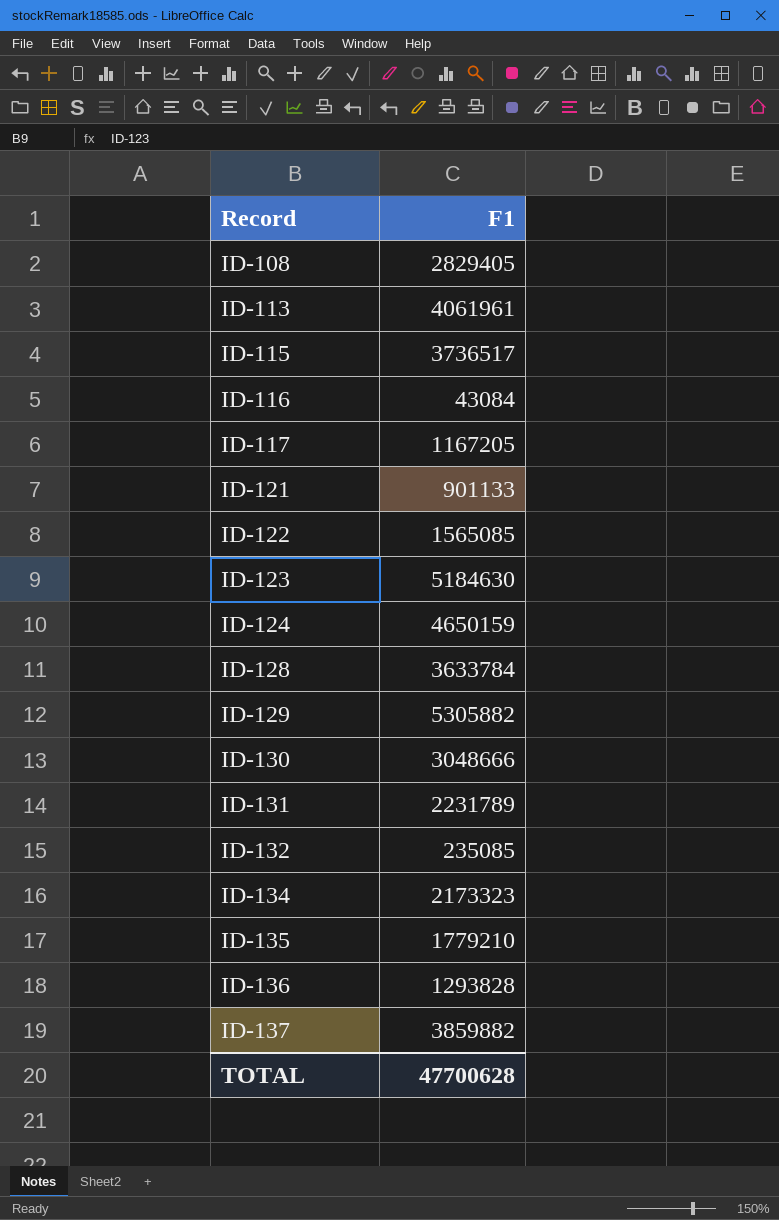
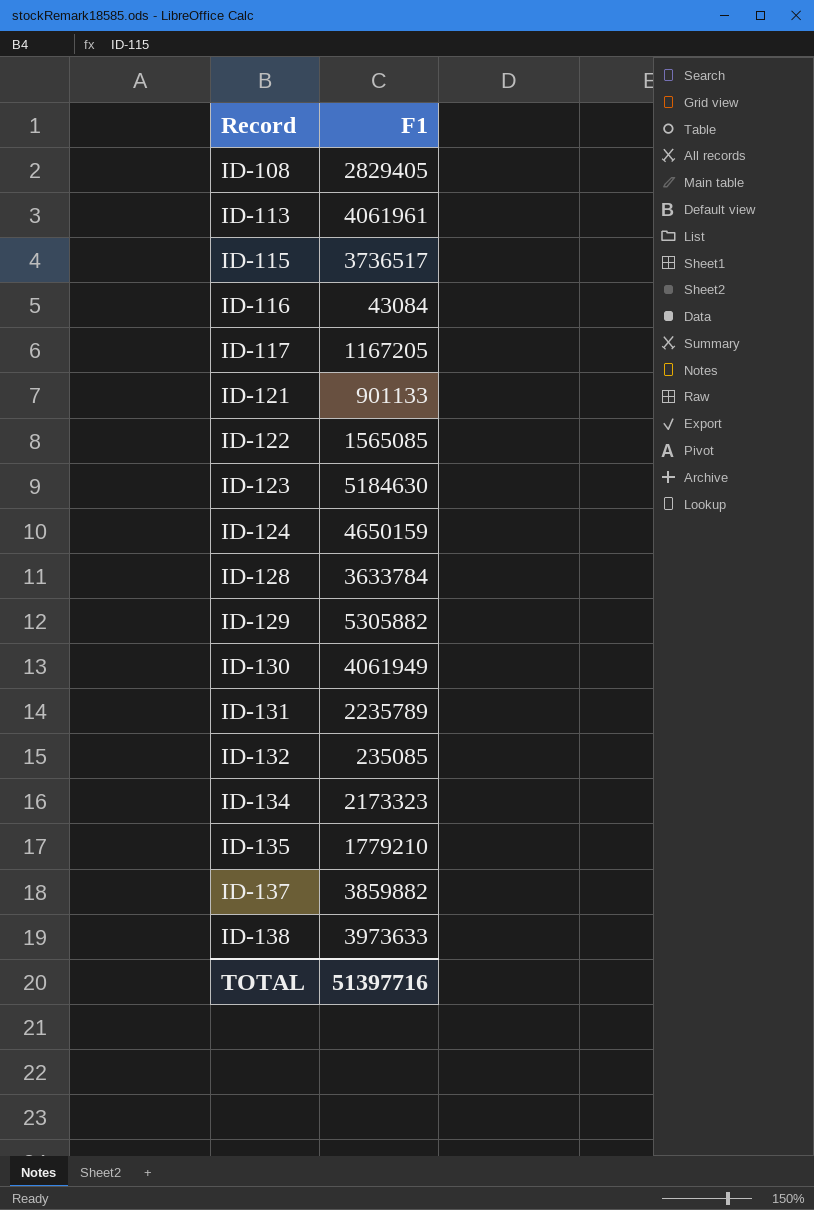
row ID-136: 1293828 -> none
ID-130 | F1: 3048666 -> 4061949
ID-131 | F1: 2231789 -> 2235789
row ID-138: none -> 3973633
TOTAL | F1: 47700628 -> 51397716

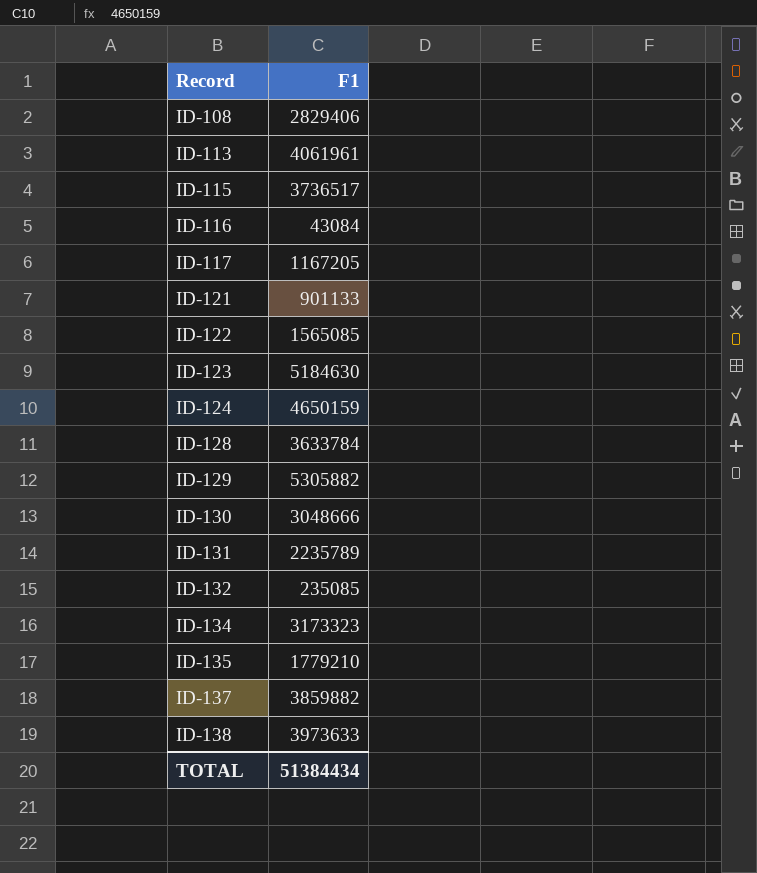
ID-108 | F1: 2829405 -> 2829406
ID-130 | F1: 4061949 -> 3048666
ID-134 | F1: 2173323 -> 3173323
TOTAL | F1: 51397716 -> 51384434

